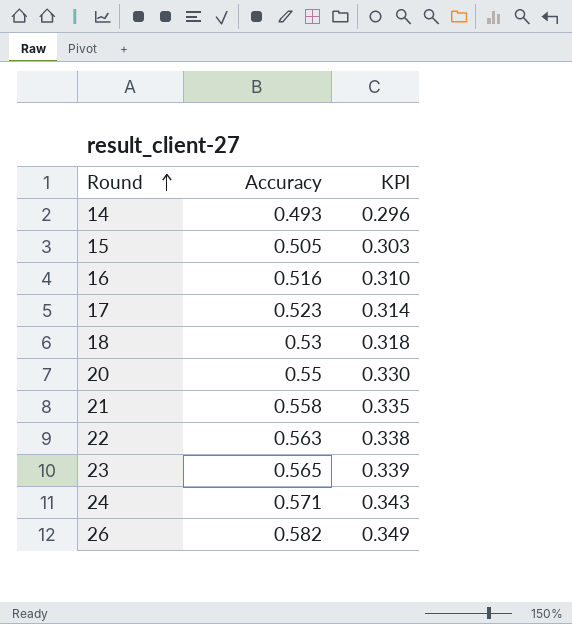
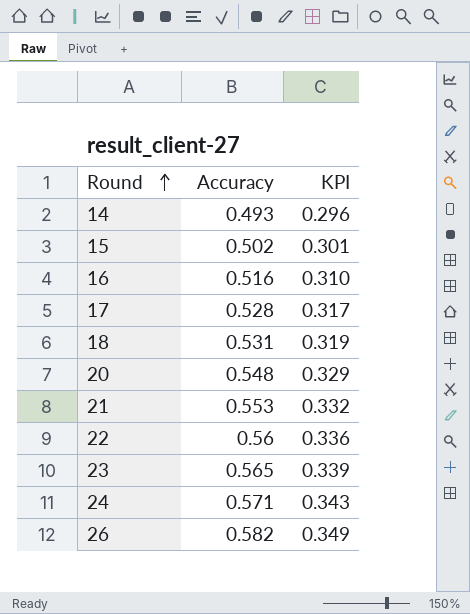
15 | Accuracy: 0.505 -> 0.502
15 | KPI: 0.303 -> 0.301
17 | Accuracy: 0.523 -> 0.528
17 | KPI: 0.314 -> 0.317
18 | Accuracy: 0.53 -> 0.531
18 | KPI: 0.318 -> 0.319
20 | Accuracy: 0.55 -> 0.548
20 | KPI: 0.330 -> 0.329
21 | Accuracy: 0.558 -> 0.553
21 | KPI: 0.335 -> 0.332
22 | Accuracy: 0.563 -> 0.56
22 | KPI: 0.338 -> 0.336

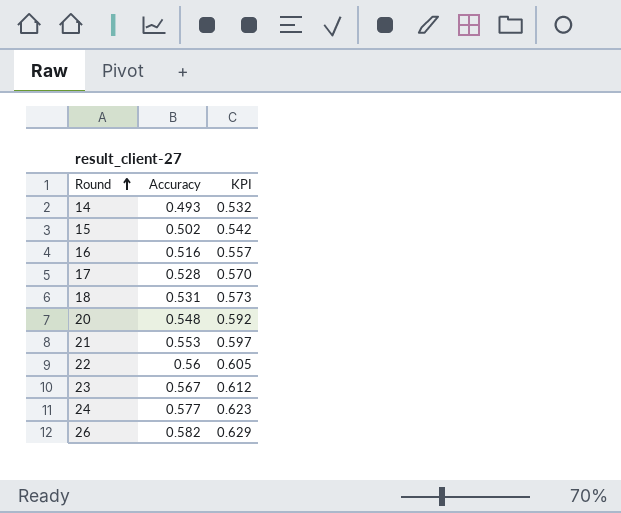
column KPI | formula: [Accuracy] * 0.6 -> [Accuracy] * 1.08
23 | Accuracy: 0.565 -> 0.567
24 | Accuracy: 0.571 -> 0.577

